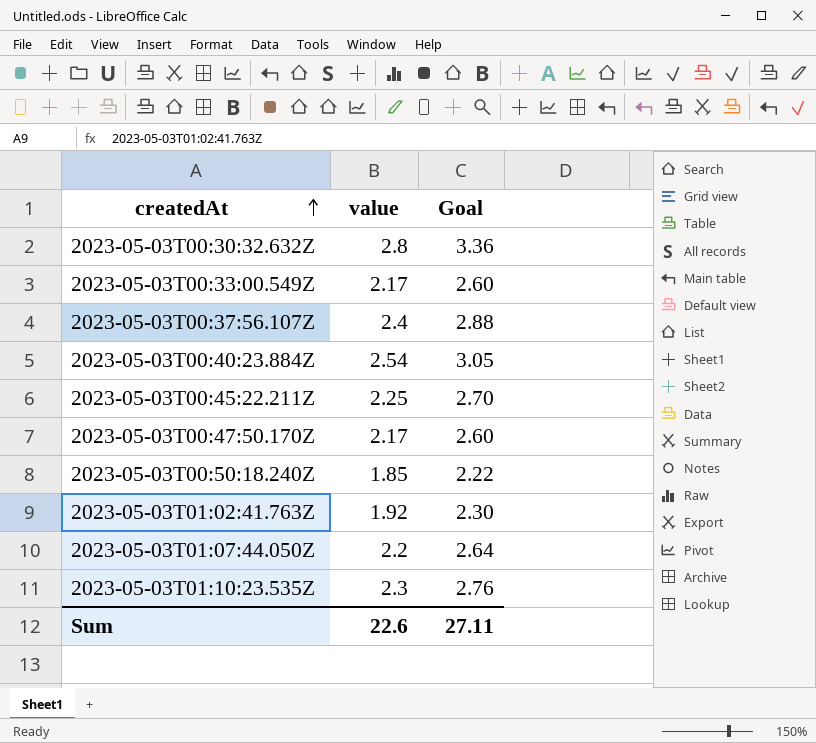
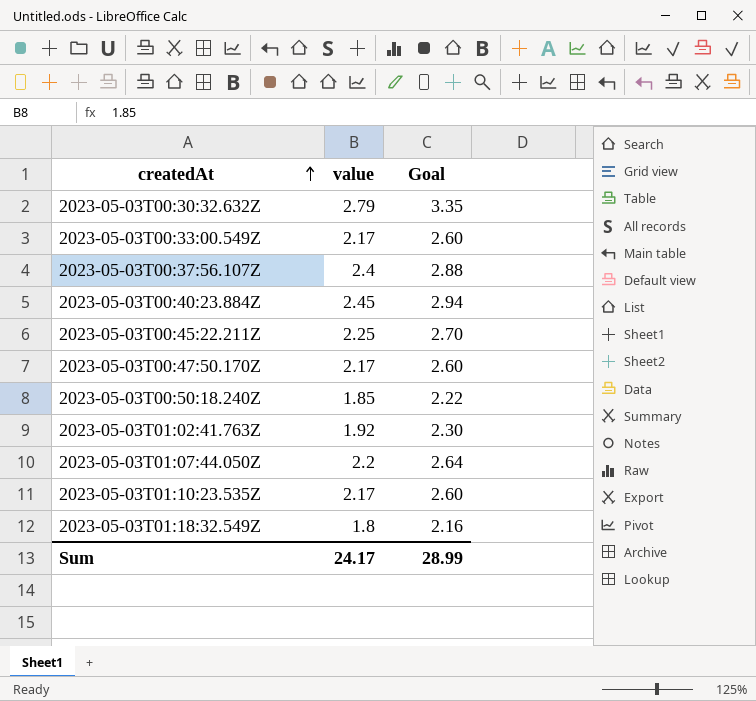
2023-05-03T00:30:32.632Z | value: 2.8 -> 2.79
2023-05-03T00:30:32.632Z | Goal: 3.36 -> 3.35
2023-05-03T00:40:23.884Z | value: 2.54 -> 2.45
2023-05-03T00:40:23.884Z | Goal: 3.05 -> 2.94
2023-05-03T01:10:23.535Z | value: 2.3 -> 2.17
2023-05-03T01:10:23.535Z | Goal: 2.76 -> 2.60
row 2023-05-03T01:18:32.549Z: none -> 1.8 | 2.16
Sum | value: 22.6 -> 24.17
Sum | Goal: 27.11 -> 28.99

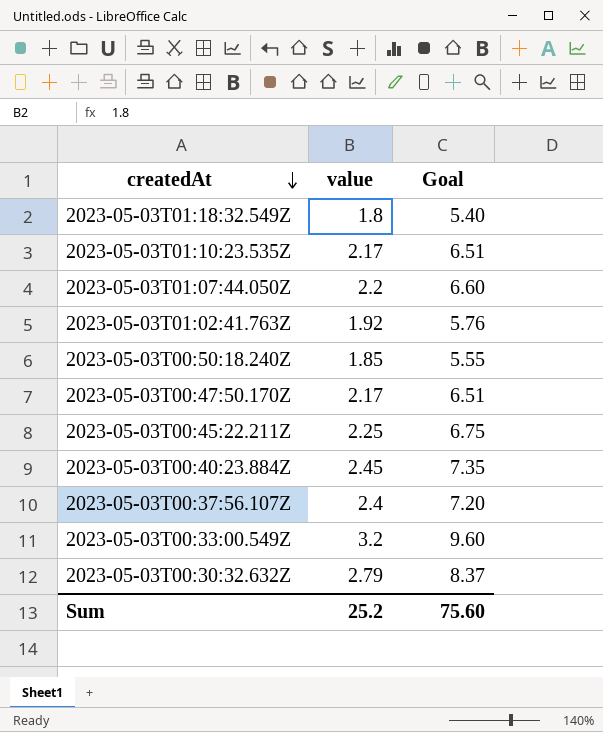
row order: createdAt ascending -> createdAt descending
column Goal | formula: [value] * 1.2 -> [value] * 3
2023-05-03T00:33:00.549Z | value: 2.17 -> 3.2
Sum | value: 24.17 -> 25.2
Sum | Goal: 28.99 -> 75.60

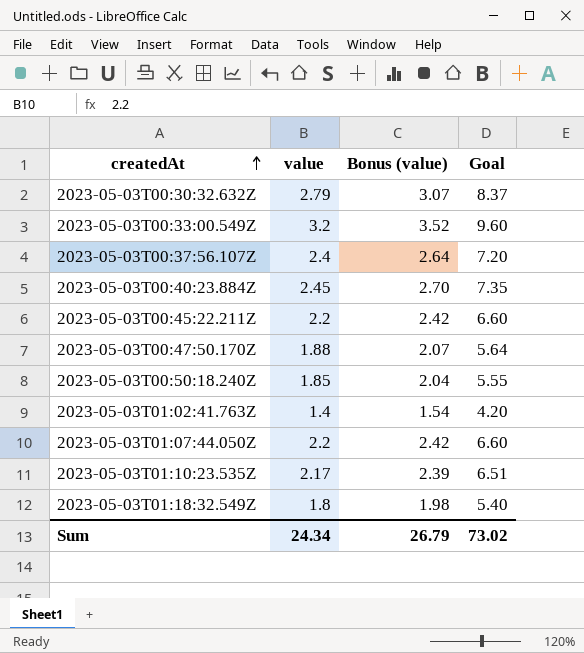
row order: createdAt descending -> createdAt ascending
column Bonus (value) | formula: none -> [value] * 1.1
2023-05-03T00:45:22.211Z | value: 2.25 -> 2.2
2023-05-03T00:45:22.211Z | Goal: 6.75 -> 6.60
2023-05-03T00:47:50.170Z | value: 2.17 -> 1.88
2023-05-03T00:47:50.170Z | Goal: 6.51 -> 5.64
2023-05-03T01:02:41.763Z | value: 1.92 -> 1.4
2023-05-03T01:02:41.763Z | Goal: 5.76 -> 4.20
Sum | value: 25.2 -> 24.34
Sum | Goal: 75.60 -> 73.02

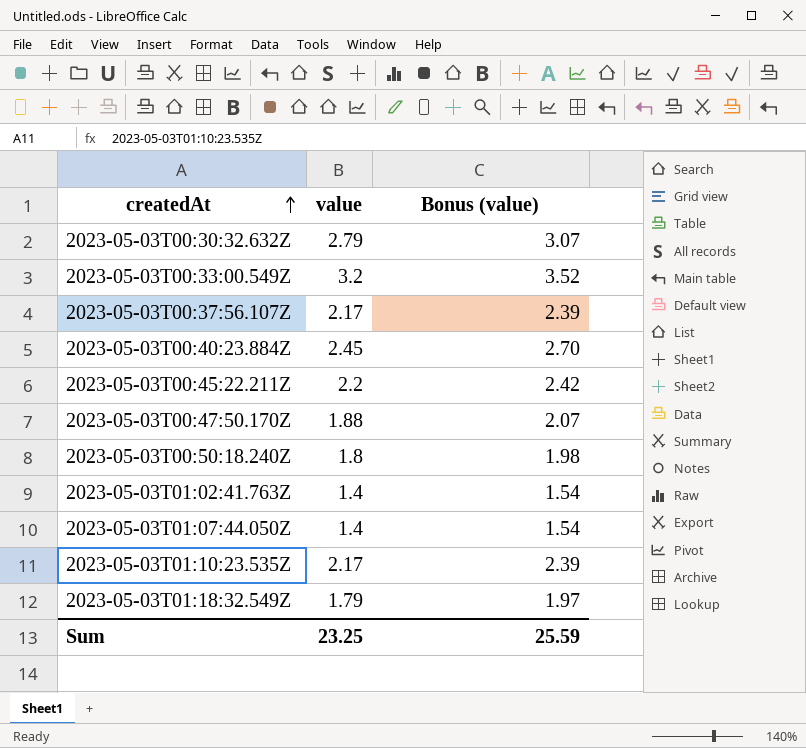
column Goal | formula: [value] * 3 -> none
2023-05-03T00:37:56.107Z | value: 2.4 -> 2.17
2023-05-03T00:37:56.107Z | Bonus (value): 2.64 -> 2.39
2023-05-03T00:50:18.240Z | value: 1.85 -> 1.8
2023-05-03T00:50:18.240Z | Bonus (value): 2.04 -> 1.98
2023-05-03T01:07:44.050Z | value: 2.2 -> 1.4
2023-05-03T01:07:44.050Z | Bonus (value): 2.42 -> 1.54
2023-05-03T01:18:32.549Z | value: 1.8 -> 1.79
2023-05-03T01:18:32.549Z | Bonus (value): 1.98 -> 1.97
Sum | value: 24.34 -> 23.25
Sum | Bonus (value): 26.79 -> 25.59

